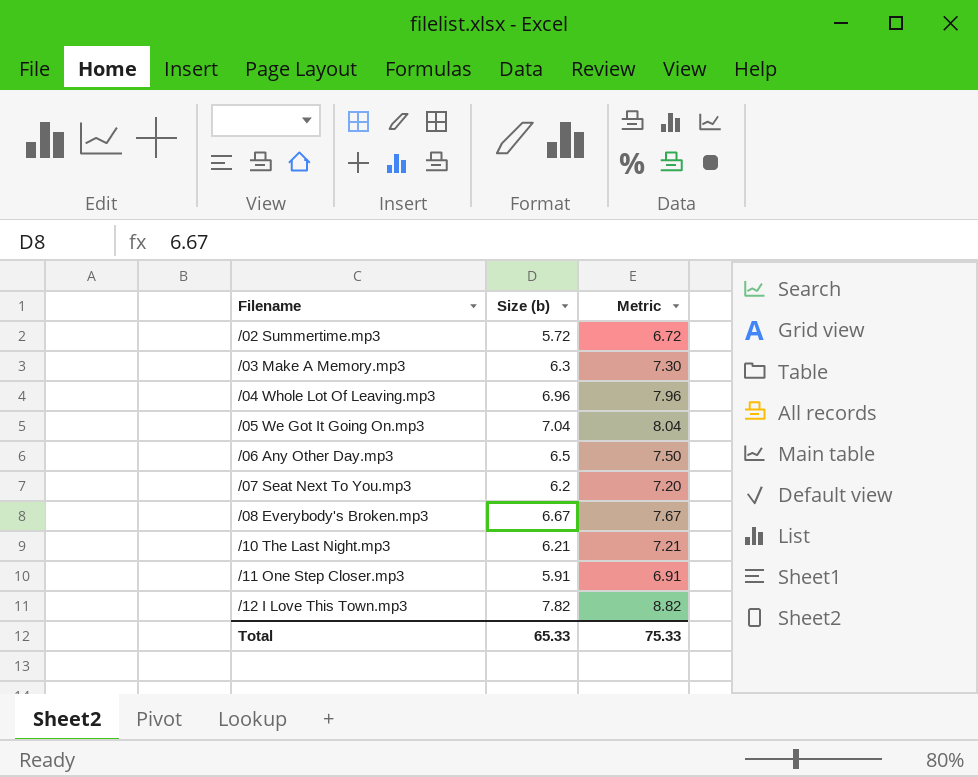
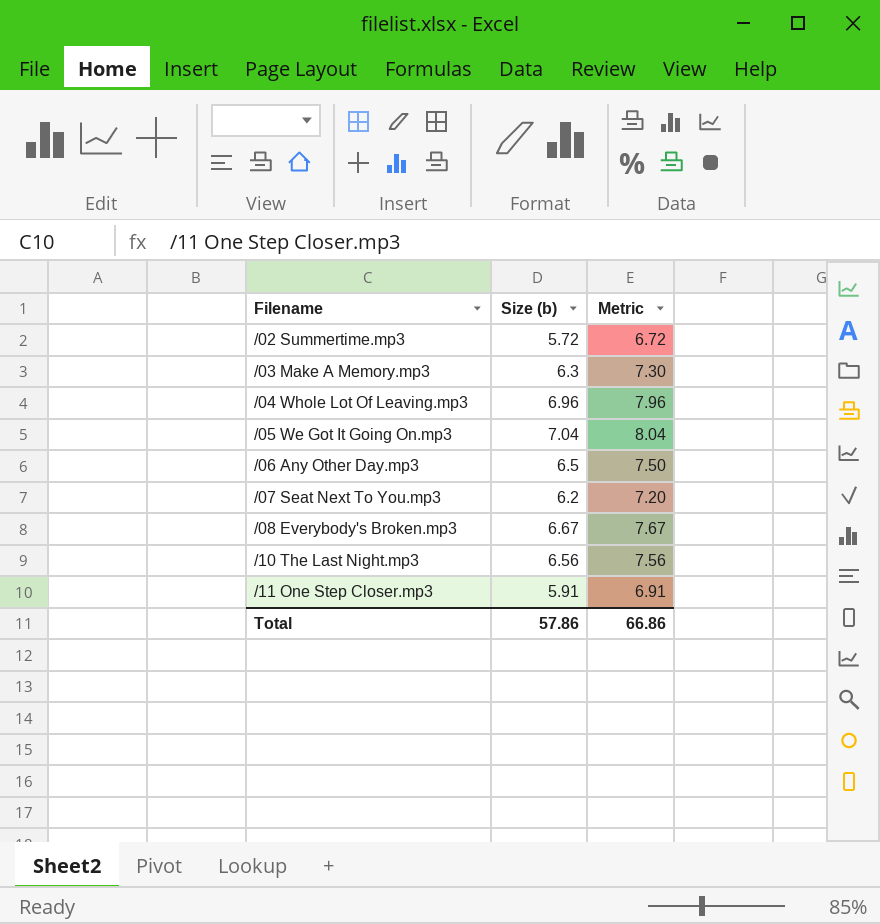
row /12 I Love This Town.mp3: 7.82 | 8.82 -> none
/10 The Last Night.mp3 | Size (b): 6.21 -> 6.56
/10 The Last Night.mp3 | Metric: 7.21 -> 7.56
Total | Size (b): 65.33 -> 57.86
Total | Metric: 75.33 -> 66.86

